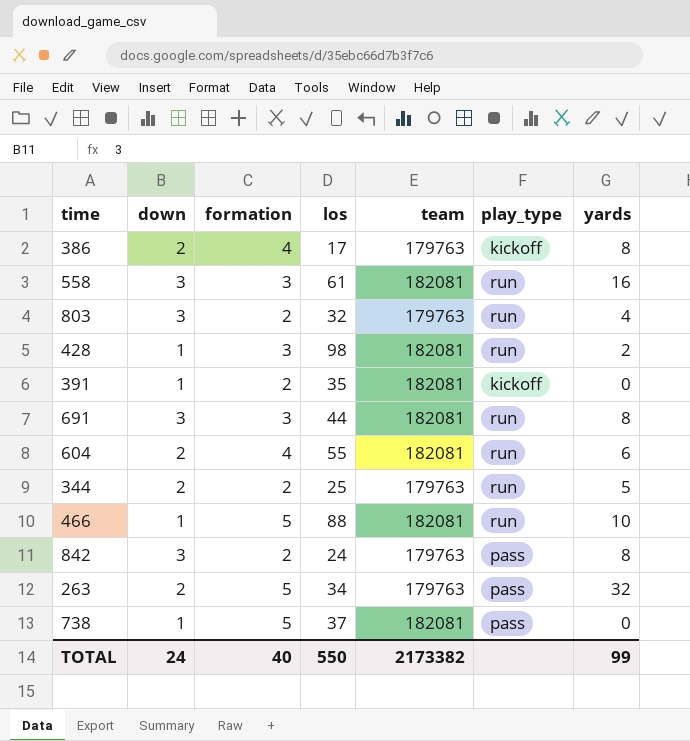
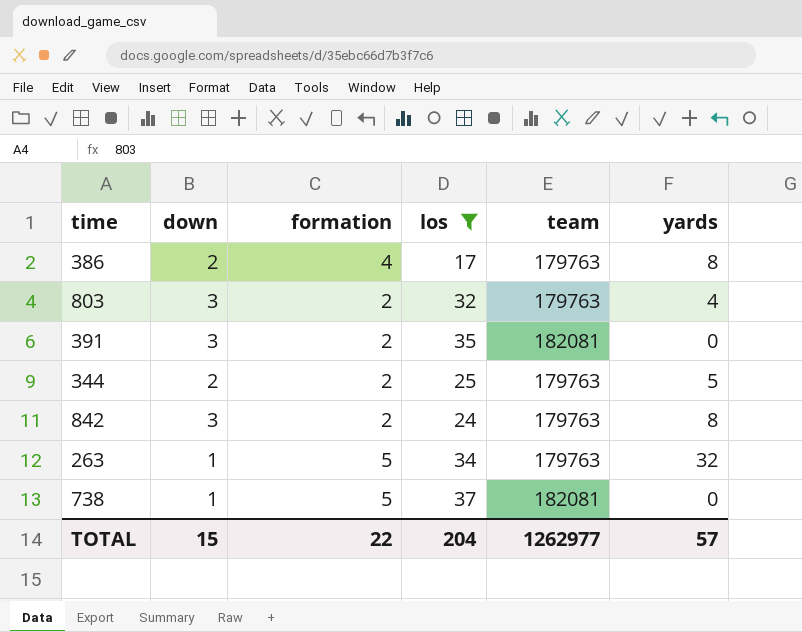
filter: none -> los <= 37
column play_type | position: 6 -> none
391 | down: 1 -> 3
263 | down: 2 -> 1
TOTAL | down: 24 -> 15
TOTAL | formation: 40 -> 22
TOTAL | los: 550 -> 204
TOTAL | team: 2173382 -> 1262977
TOTAL | yards: 99 -> 57

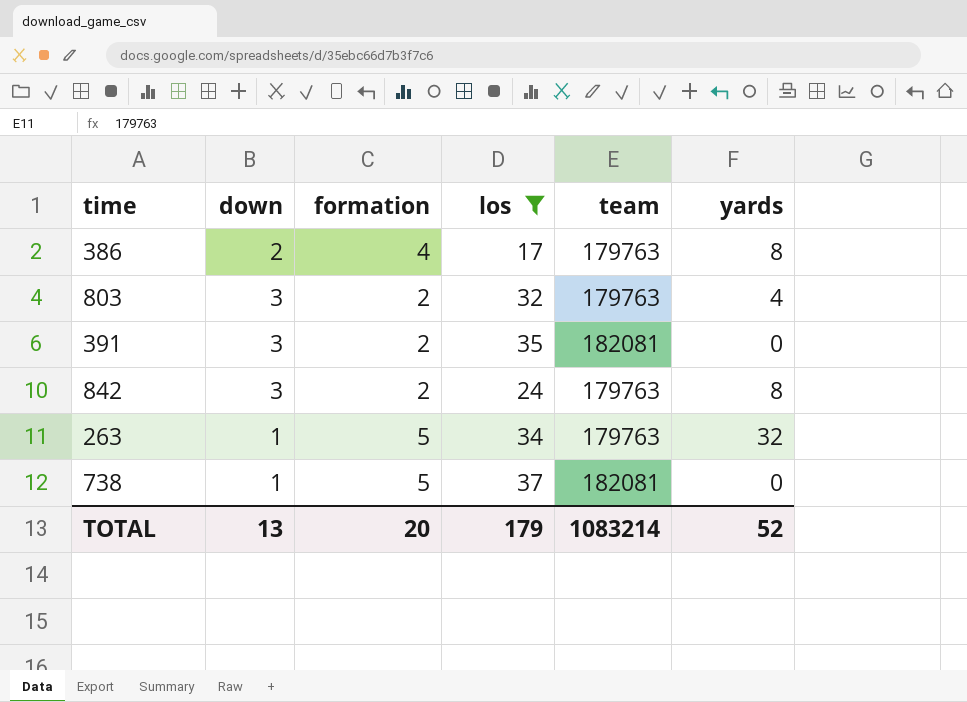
row 344: 2 | 2 | 25 | 179763 | 5 -> none
TOTAL | down: 15 -> 13
TOTAL | formation: 22 -> 20
TOTAL | los: 204 -> 179
TOTAL | team: 1262977 -> 1083214
TOTAL | yards: 57 -> 52

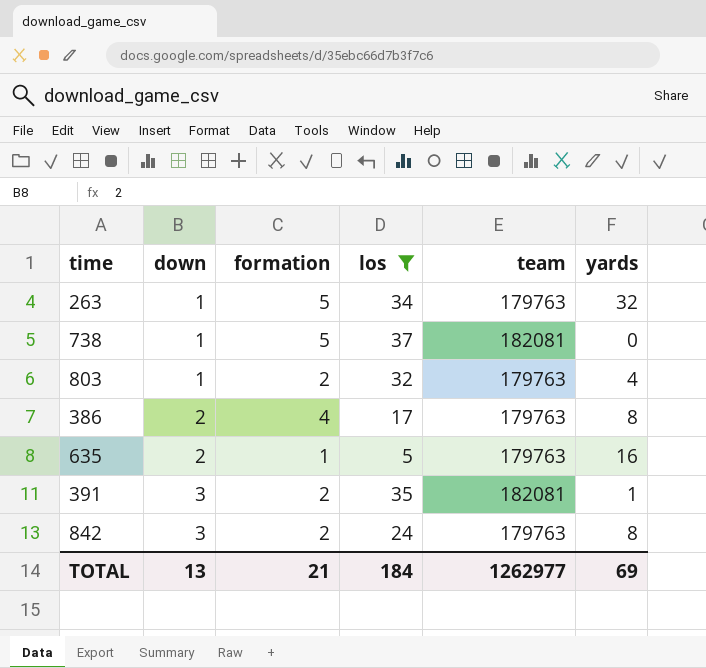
row order: none -> down ascending
803 | down: 3 -> 1
row 635: none -> 2 | 1 | 5 | 179763 | 16
391 | yards: 0 -> 1
TOTAL | formation: 20 -> 21
TOTAL | los: 179 -> 184
TOTAL | team: 1083214 -> 1262977
TOTAL | yards: 52 -> 69

